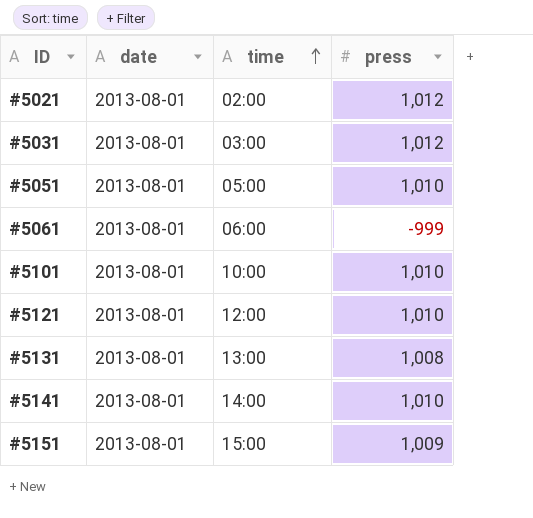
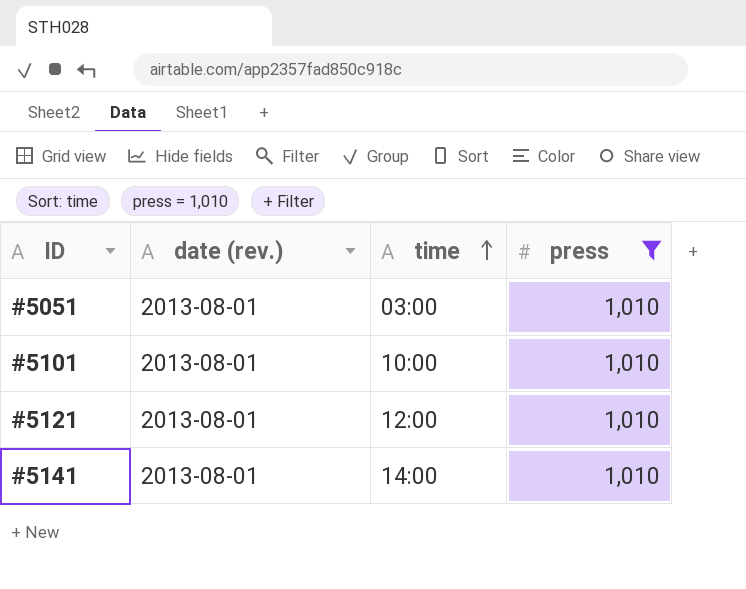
filter: none -> press = 1,010
column name: date -> date (rev.)
#5051 | time: 05:00 -> 03:00

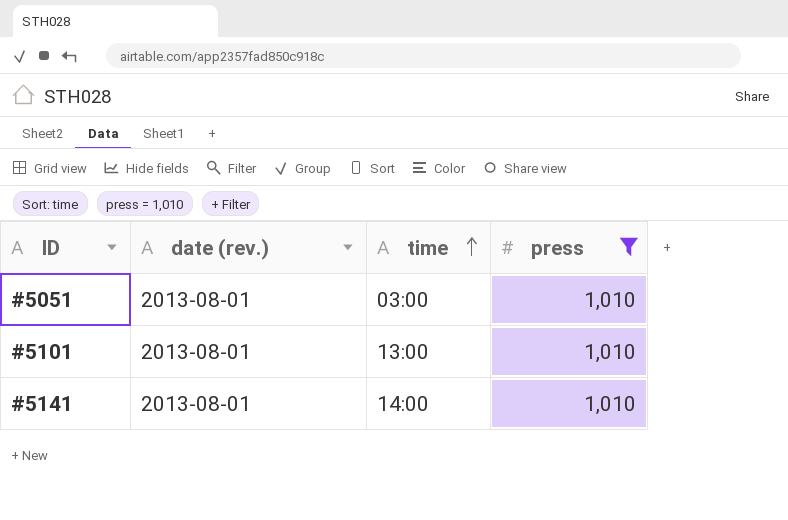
row #5121: 2013-08-01 | 12:00 | 1,010 -> none
#5101 | time: 10:00 -> 13:00

